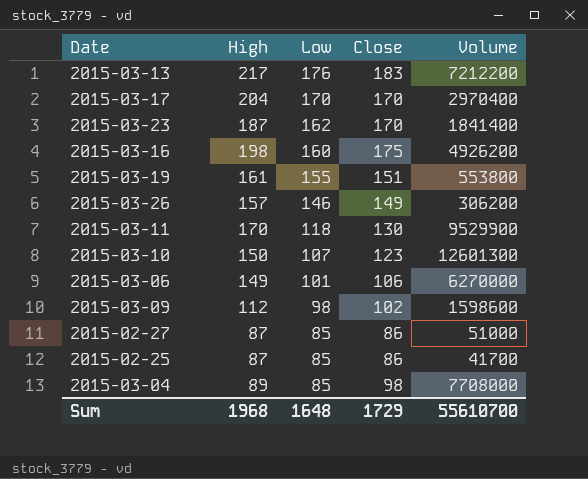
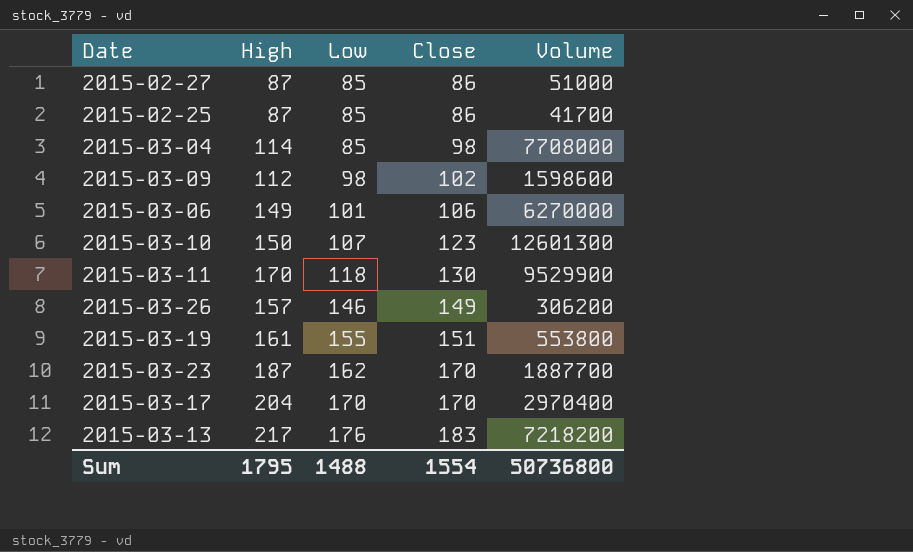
row order: Low descending -> Low ascending
row 2015-03-16: 198 | 160 | 175 | 4926200 -> none
2015-03-04 | High: 89 -> 114
2015-03-23 | Volume: 1841400 -> 1887700
2015-03-13 | Volume: 7212200 -> 7218200
Sum | High: 1968 -> 1795
Sum | Low: 1648 -> 1488
Sum | Close: 1729 -> 1554
Sum | Volume: 55610700 -> 50736800

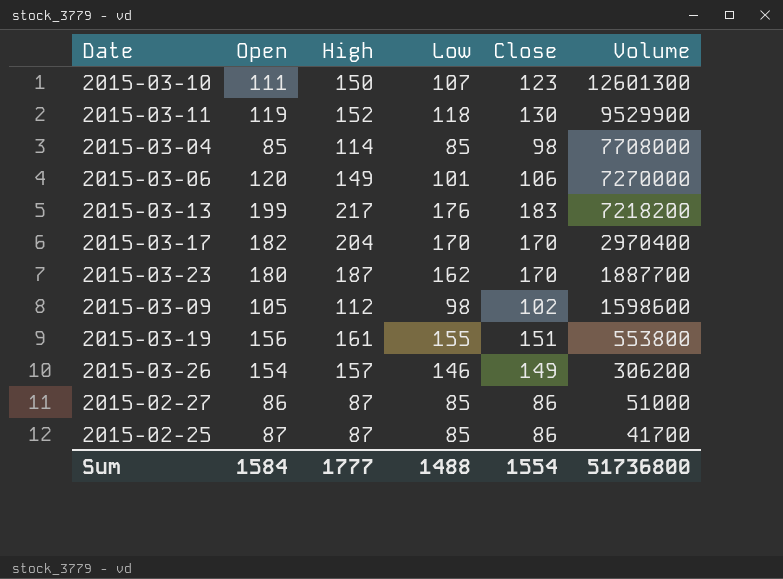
row order: Low ascending -> Volume descending
column Open | position: none -> 2
2015-03-11 | High: 170 -> 152
2015-03-06 | Volume: 6270000 -> 7270000
Sum | High: 1795 -> 1777
Sum | Volume: 50736800 -> 51736800

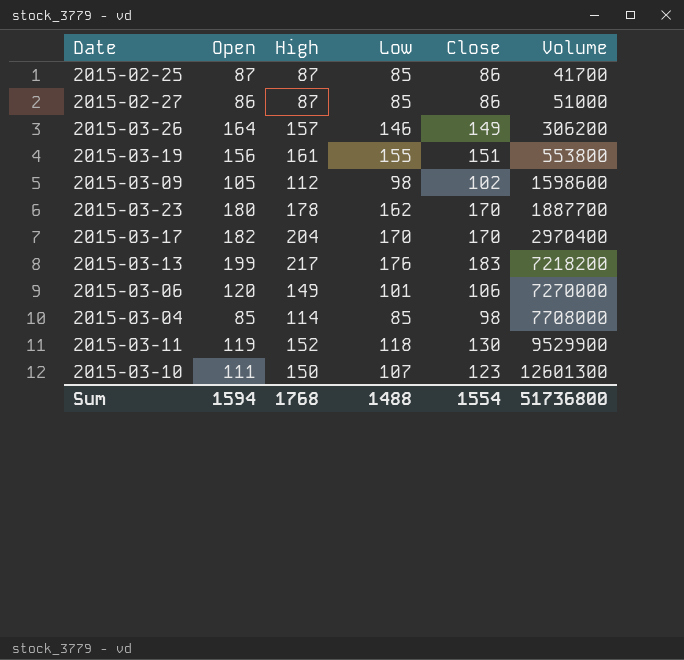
row order: Volume descending -> Volume ascending
2015-03-26 | Open: 154 -> 164
2015-03-23 | High: 187 -> 178
Sum | Open: 1584 -> 1594
Sum | High: 1777 -> 1768

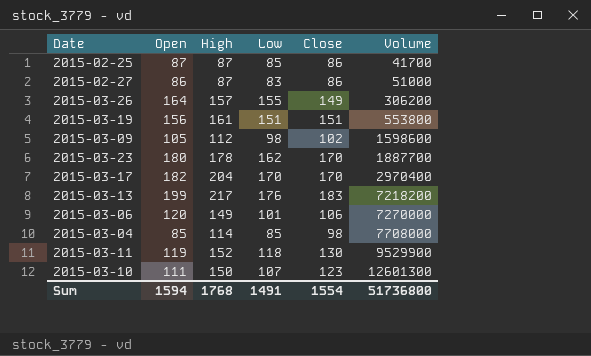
2015-02-27 | Low: 85 -> 83
2015-03-26 | Low: 146 -> 155
2015-03-19 | Low: 155 -> 151
Sum | Low: 1488 -> 1491

